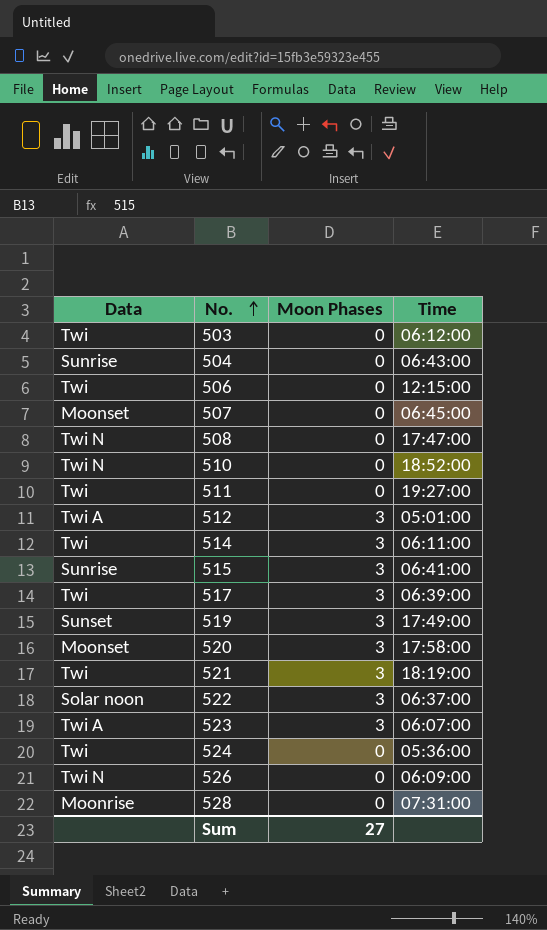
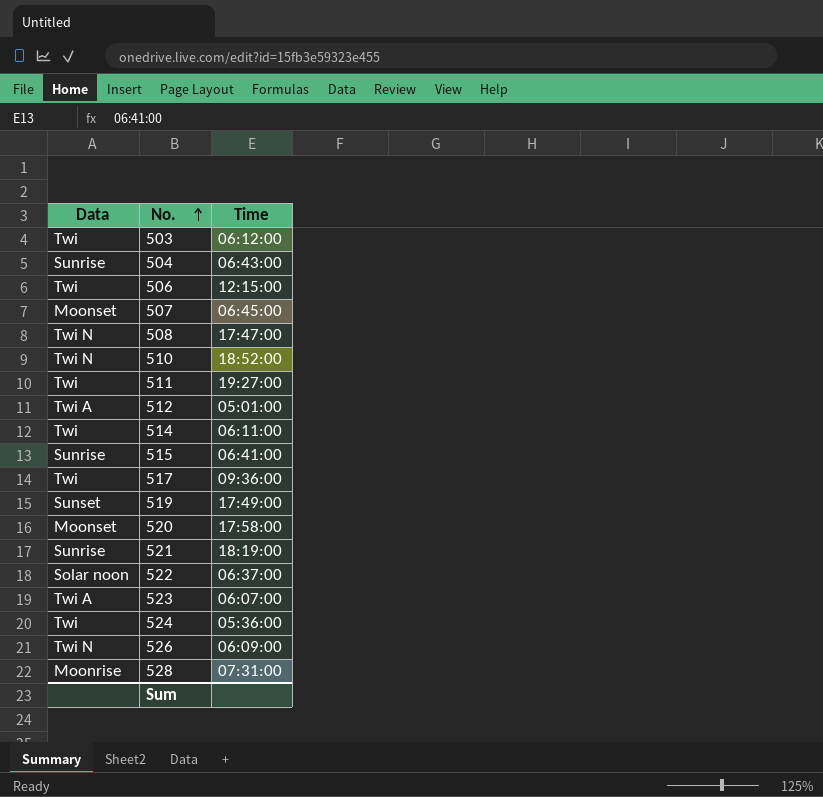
column Moon Phases | position: 3 -> none
517 | Time: 06:39:00 -> 09:36:00
521 | Data: Twi -> Sunrise

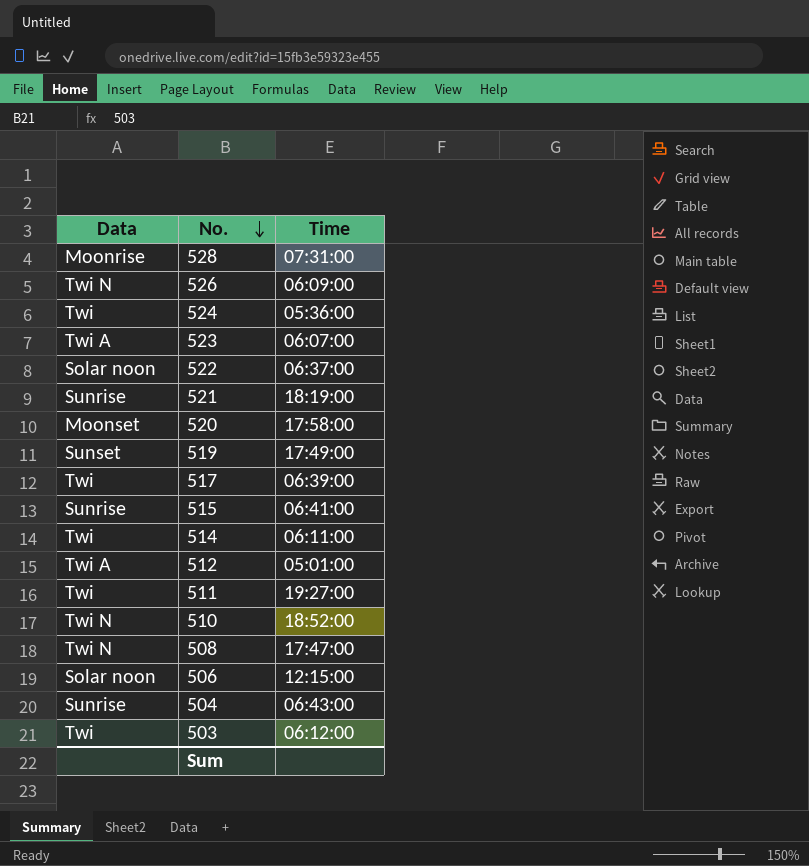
row order: No. ascending -> No. descending
row 507: Moonset | 06:45:00 -> none
517 | Time: 09:36:00 -> 06:39:00
506 | Data: Twi -> Solar noon

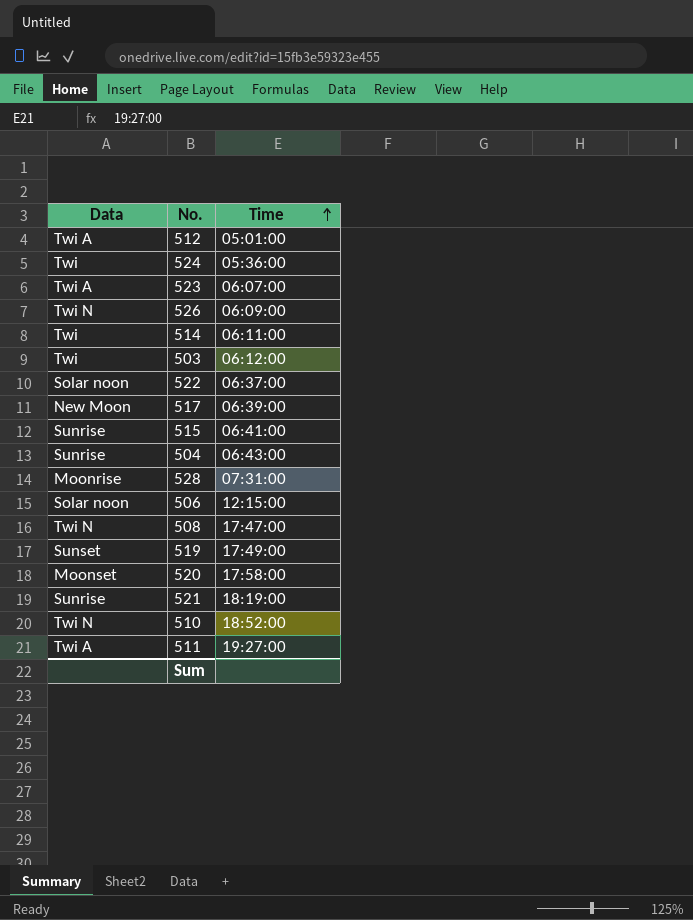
row order: No. descending -> Time ascending
517 | Data: Twi -> New Moon
511 | Data: Twi -> Twi A

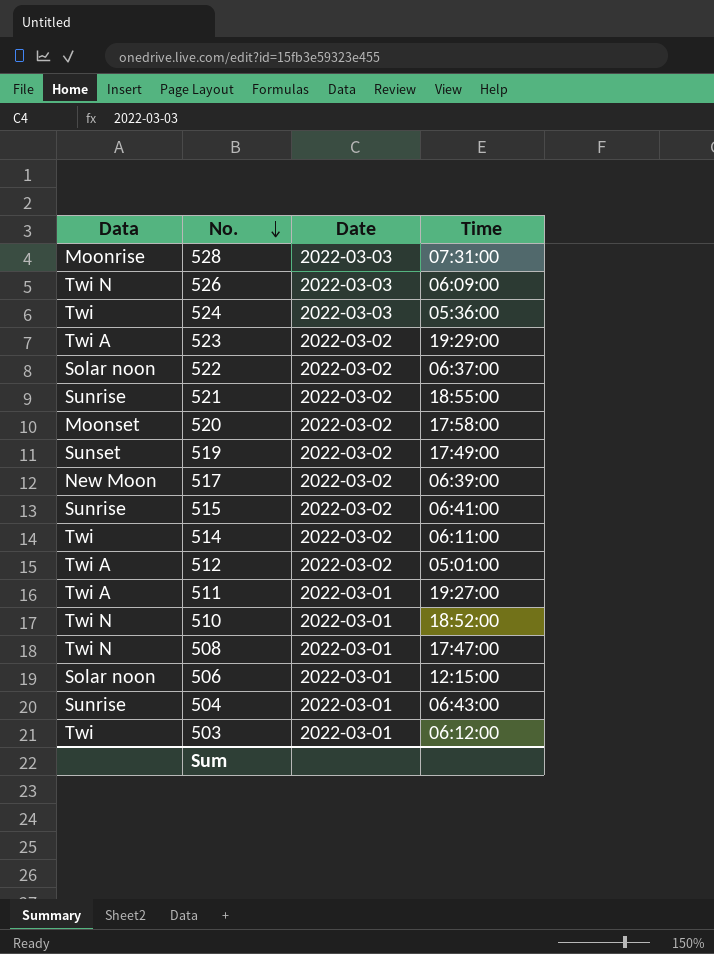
row order: Time ascending -> No. descending
column Date | position: none -> 3
523 | Time: 06:07:00 -> 19:29:00
521 | Time: 18:19:00 -> 18:55:00

